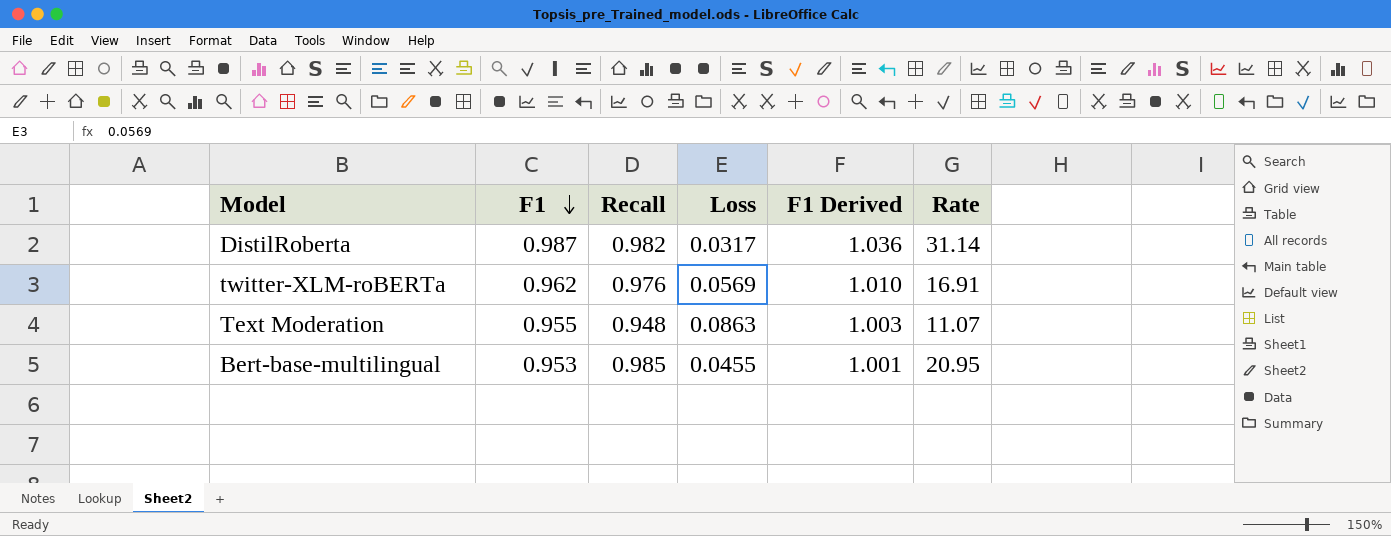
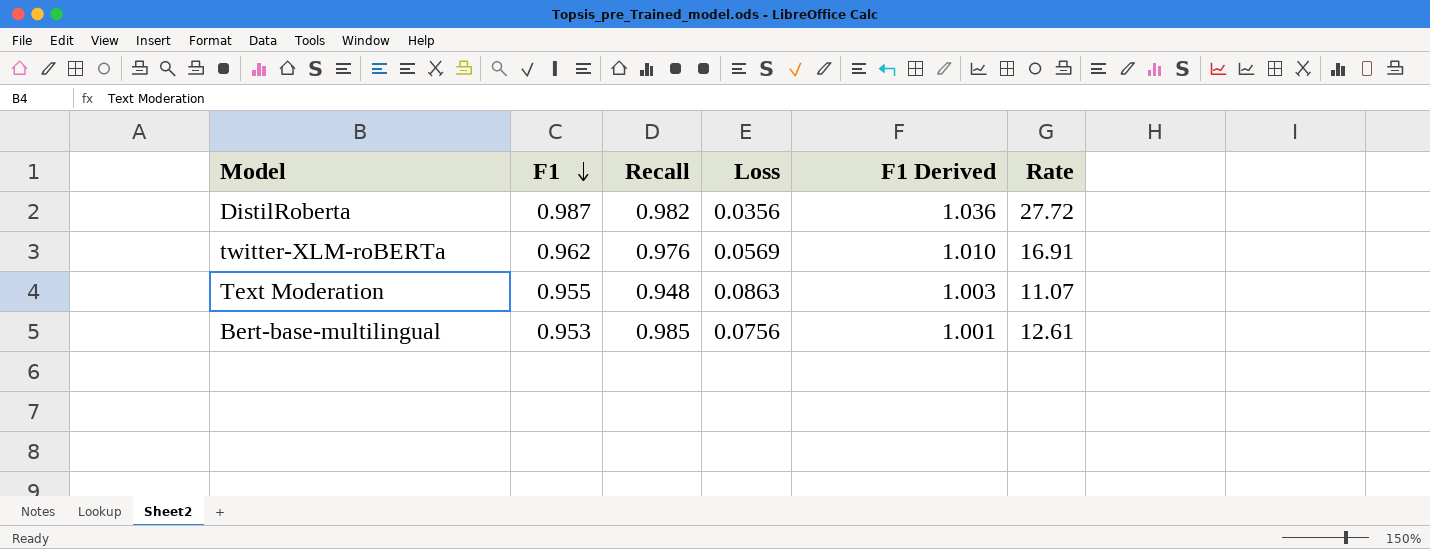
DistilRoberta | Loss: 0.0317 -> 0.0356
DistilRoberta | Rate: 31.14 -> 27.72
Bert-base-multilingual | Loss: 0.0455 -> 0.0756
Bert-base-multilingual | Rate: 20.95 -> 12.61

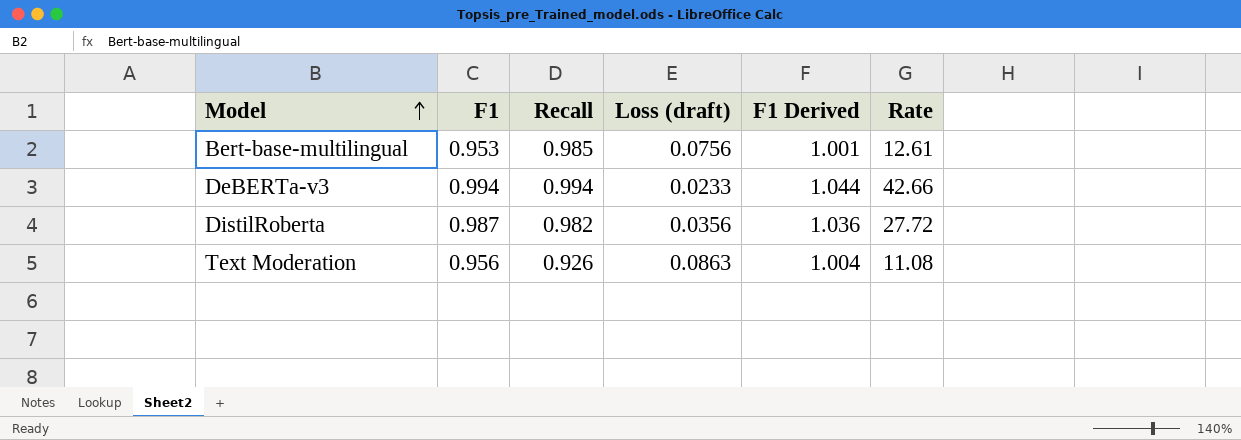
row order: F1 descending -> Model ascending
column name: Loss -> Loss (draft)
row twitter-XLM-roBERTa: 0.962 | 0.976 | 0.0569 | 1.010 | 16.91 -> none
row DeBERTa-v3: none -> 0.994 | 0.994 | 0.0233 | 1.044 | 42.66
Text Moderation | F1: 0.955 -> 0.956
Text Moderation | Recall: 0.948 -> 0.926
Text Moderation | F1 Derived: 1.003 -> 1.004
Text Moderation | Rate: 11.07 -> 11.08

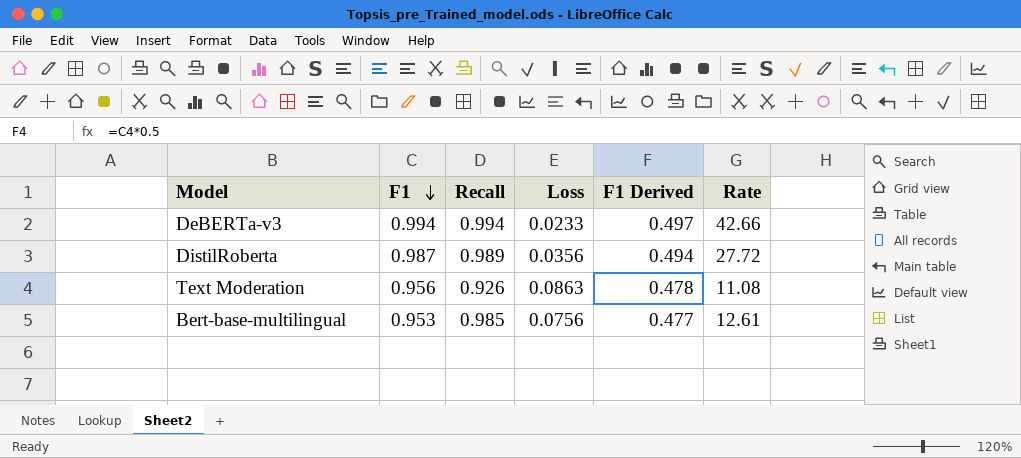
row order: Model ascending -> F1 descending
column name: Loss (draft) -> Loss
column F1 Derived | formula: [F1] * 1.05 -> [F1] * 0.5
DistilRoberta | Recall: 0.982 -> 0.989

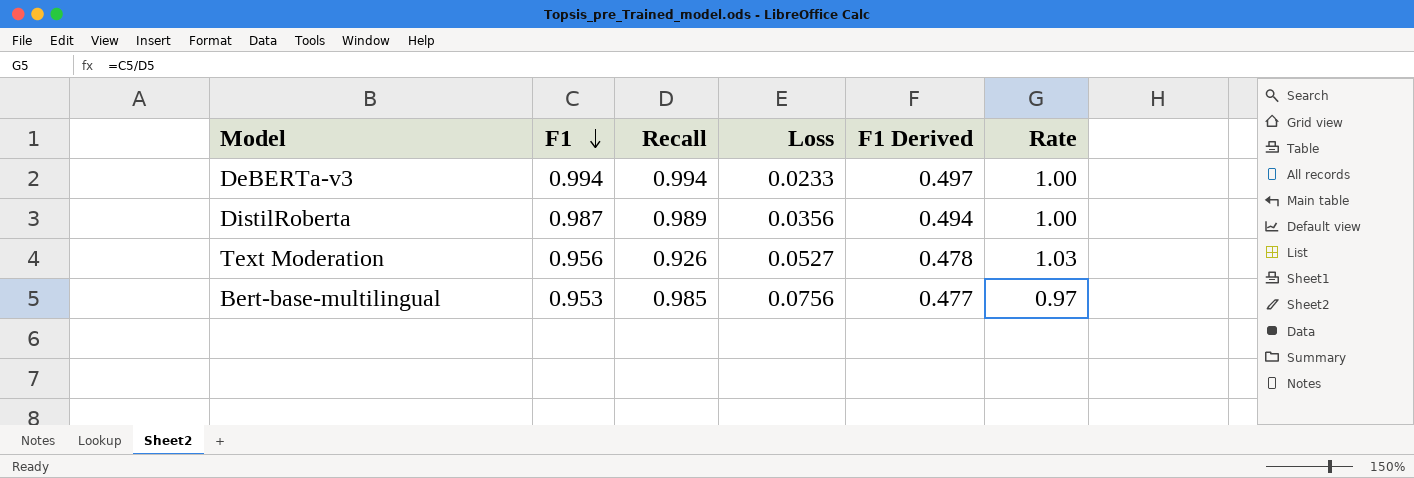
column Rate | formula: [F1] / [Loss] -> [F1] / [Recall]
Text Moderation | Loss: 0.0863 -> 0.0527

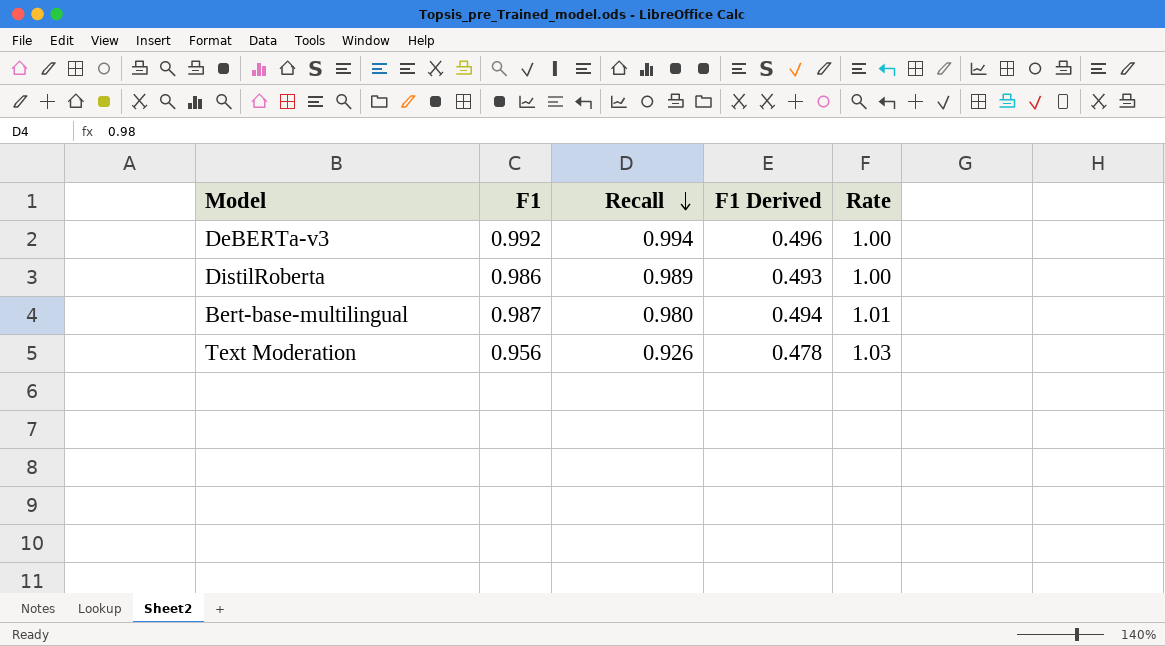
row order: F1 descending -> Recall descending
column Loss | position: 4 -> none
DeBERTa-v3 | F1: 0.994 -> 0.992
DeBERTa-v3 | F1 Derived: 0.497 -> 0.496
DistilRoberta | F1: 0.987 -> 0.986
DistilRoberta | F1 Derived: 0.494 -> 0.493
Bert-base-multilingual | F1: 0.953 -> 0.987
Bert-base-multilingual | Recall: 0.985 -> 0.980
Bert-base-multilingual | F1 Derived: 0.477 -> 0.494
Bert-base-multilingual | Rate: 0.97 -> 1.01

